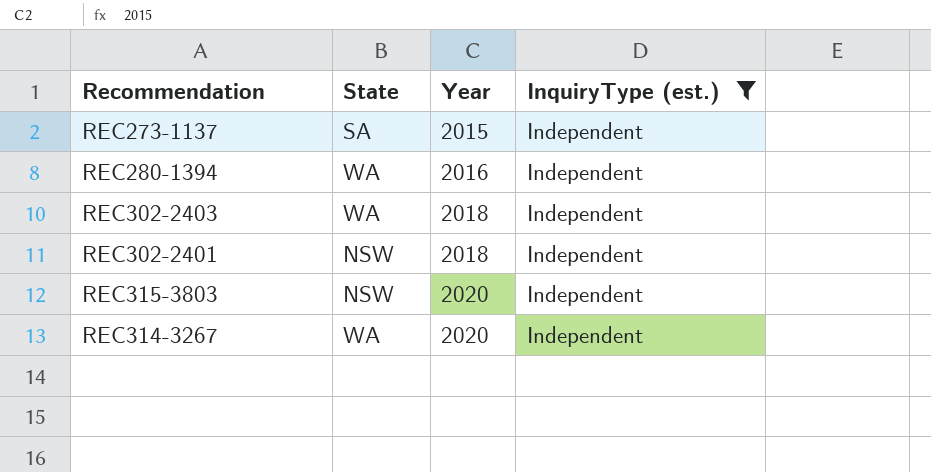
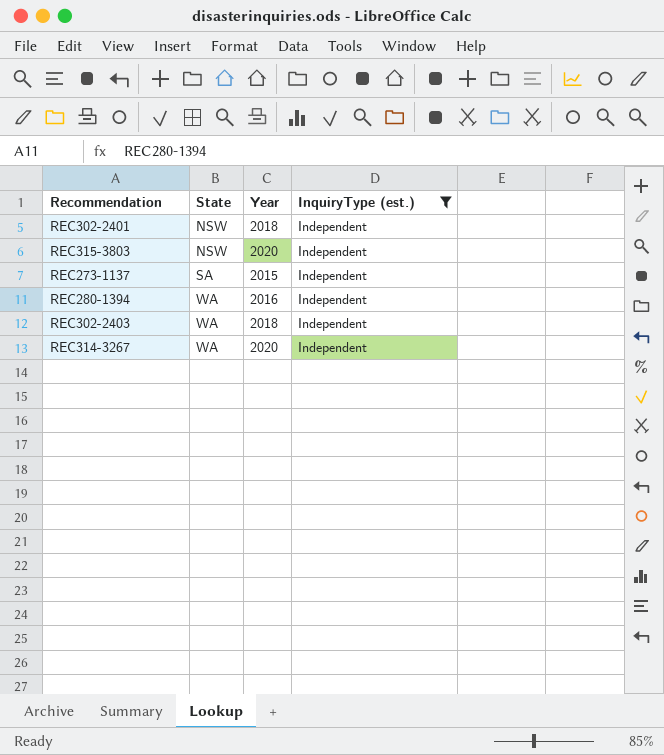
row order: Year ascending -> State ascending

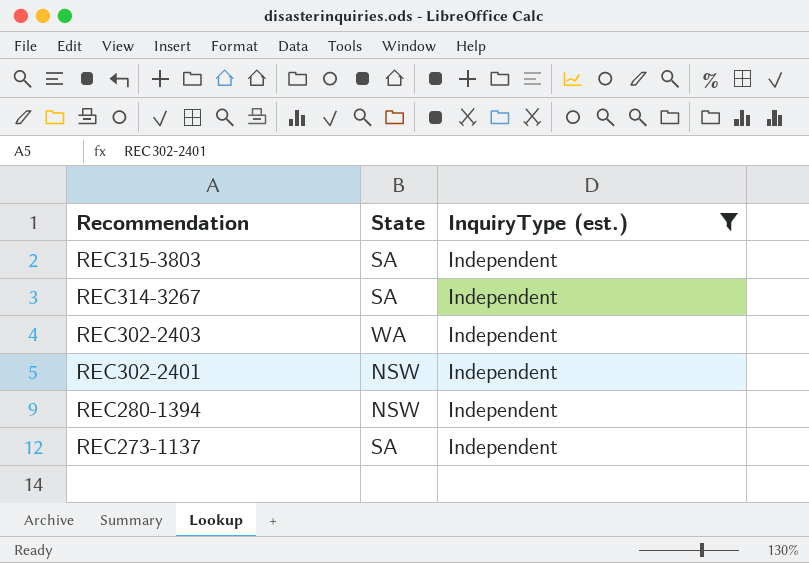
row order: State ascending -> Recommendation descending
column Year | position: 3 -> none
REC315-3803 | State: NSW -> SA
REC314-3267 | State: WA -> SA
REC280-1394 | State: WA -> NSW

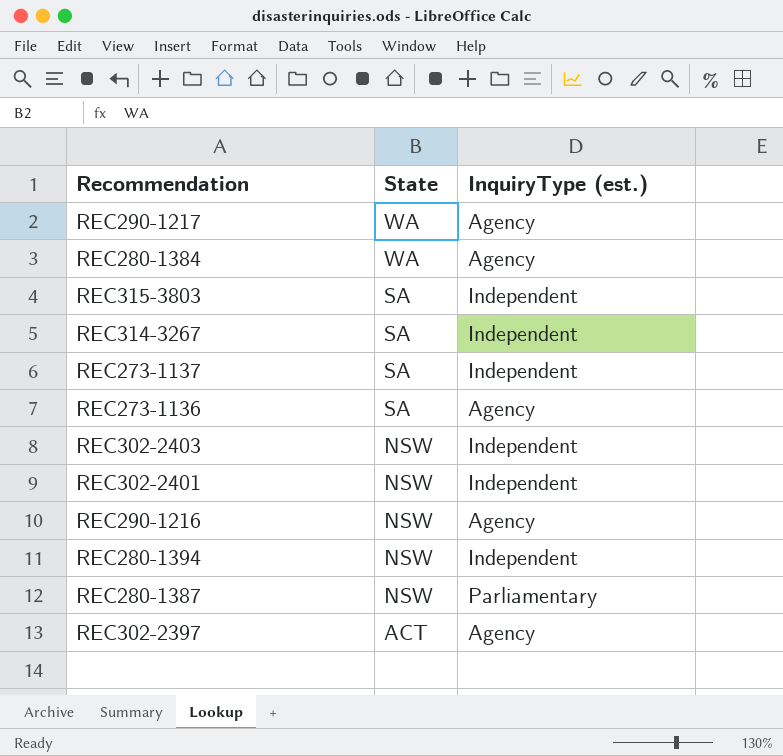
filter: InquiryType (est.) = Independent -> none
row order: Recommendation descending -> State descending
REC302-2403 | State: WA -> NSW

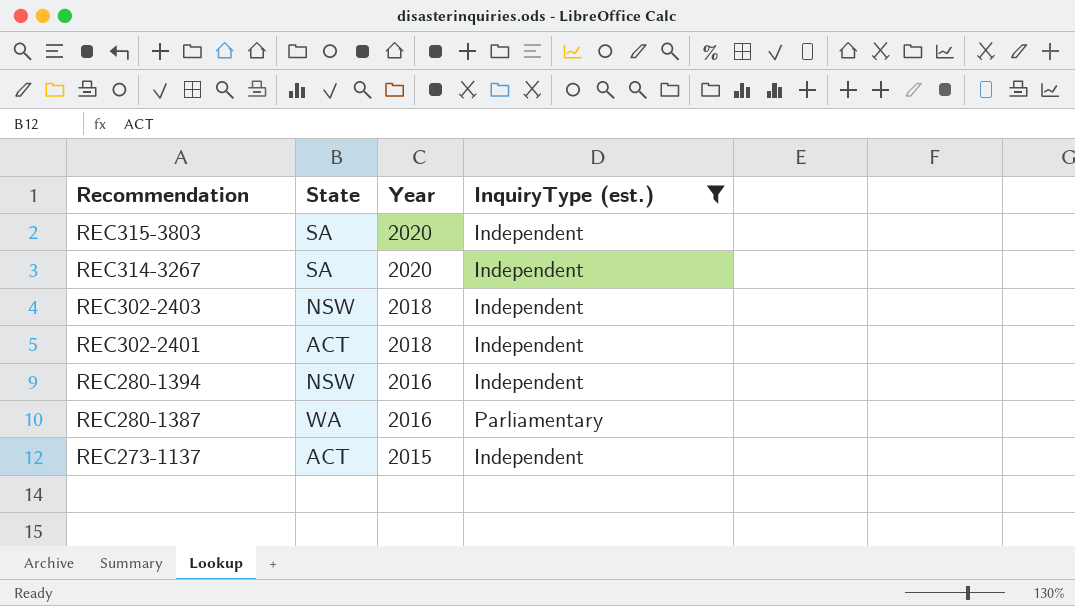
filter: none -> InquiryType (est.) != Agency
row order: State descending -> Recommendation descending
column Year | position: none -> 3
REC302-2401 | State: NSW -> ACT
REC280-1387 | State: NSW -> WA
REC273-1137 | State: SA -> ACT

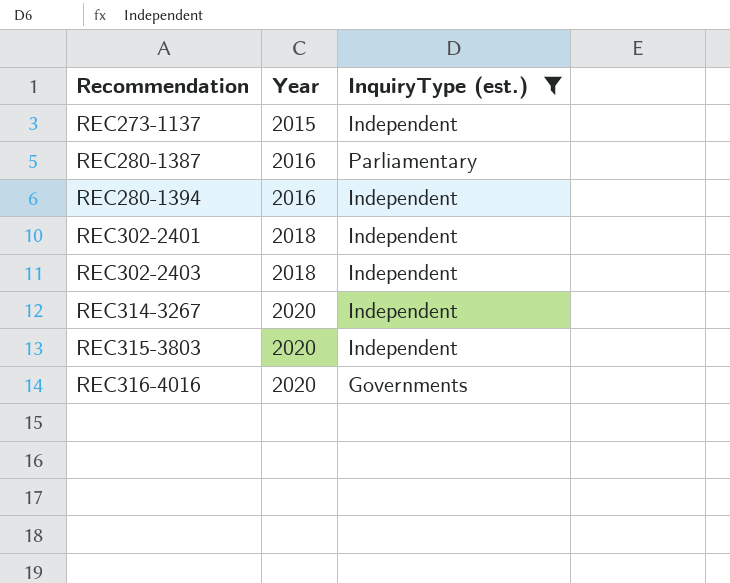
row order: Recommendation descending -> Recommendation ascending
column State | position: 2 -> none
row REC316-4016: none -> 2020 | Governments

